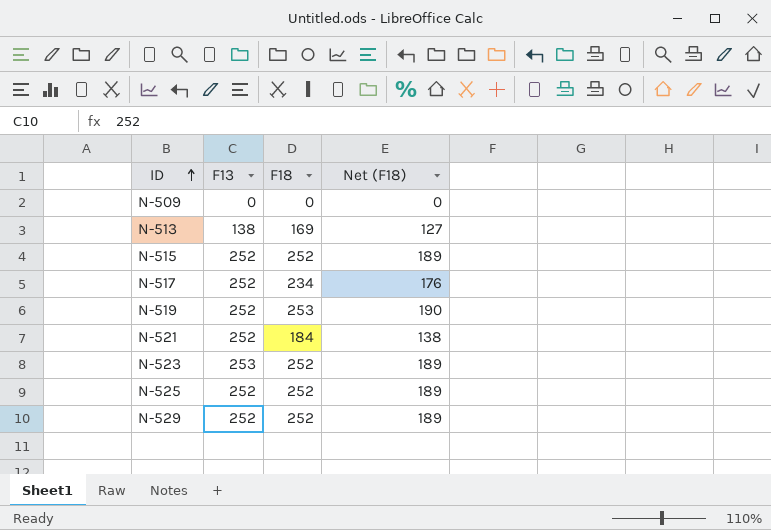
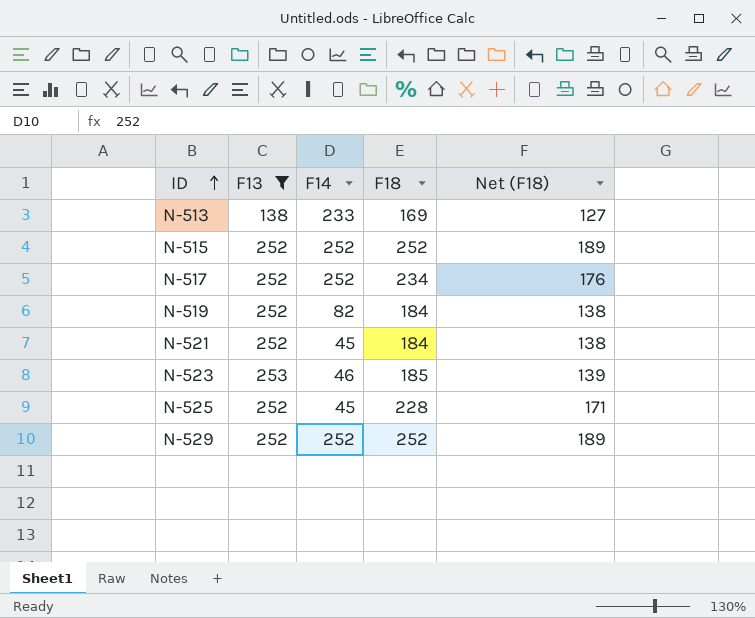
filter: none -> F13 != 0
column F14 | position: none -> 3
N-519 | F18: 253 -> 184
N-519 | Net (F18): 190 -> 138
N-523 | F18: 252 -> 185
N-523 | Net (F18): 189 -> 139
N-525 | F18: 252 -> 228
N-525 | Net (F18): 189 -> 171

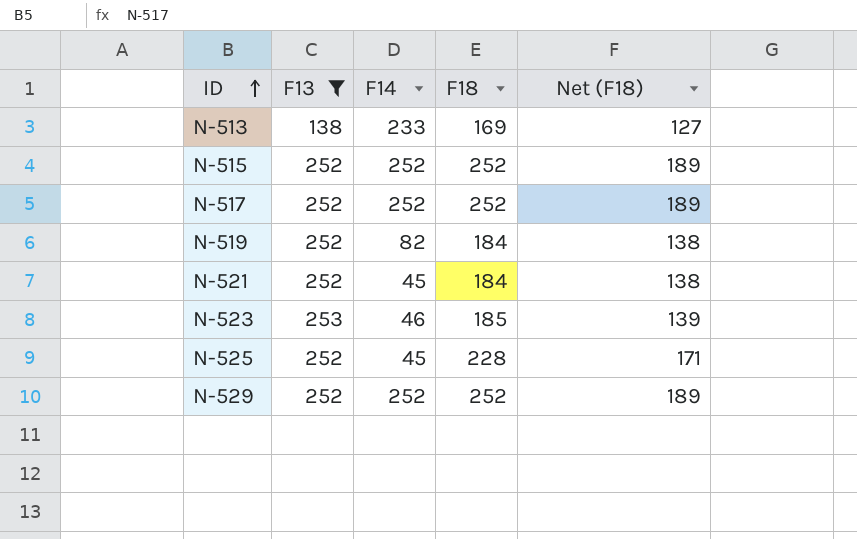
N-517 | F18: 234 -> 252
N-517 | Net (F18): 176 -> 189

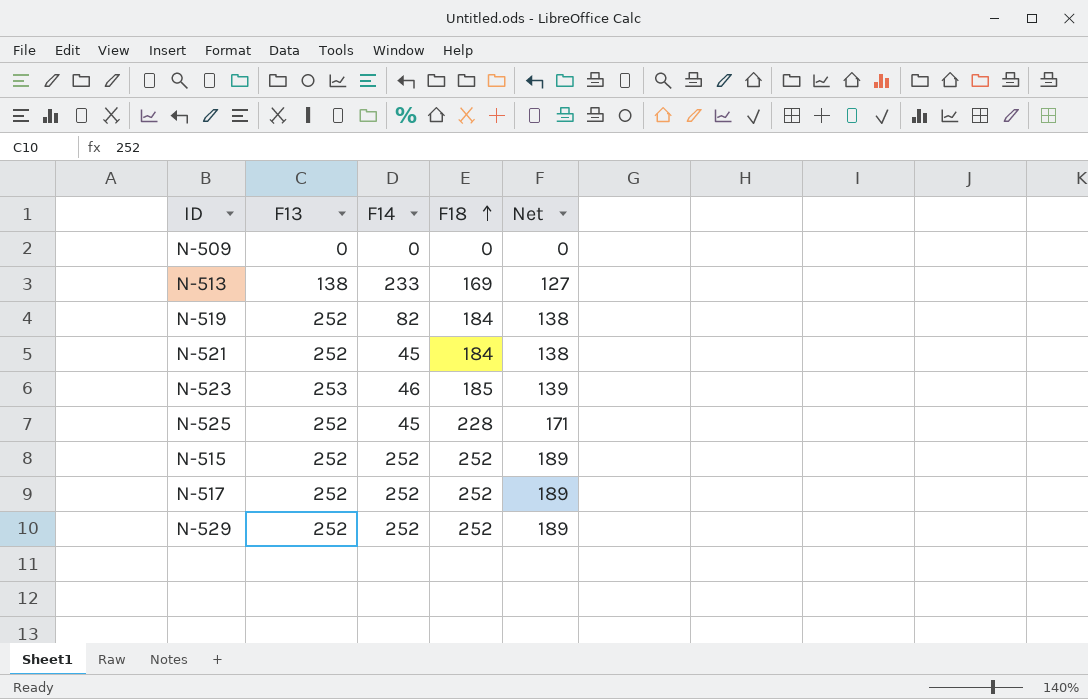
filter: F13 != 0 -> none
row order: ID ascending -> F18 ascending
column name: Net (F18) -> Net

